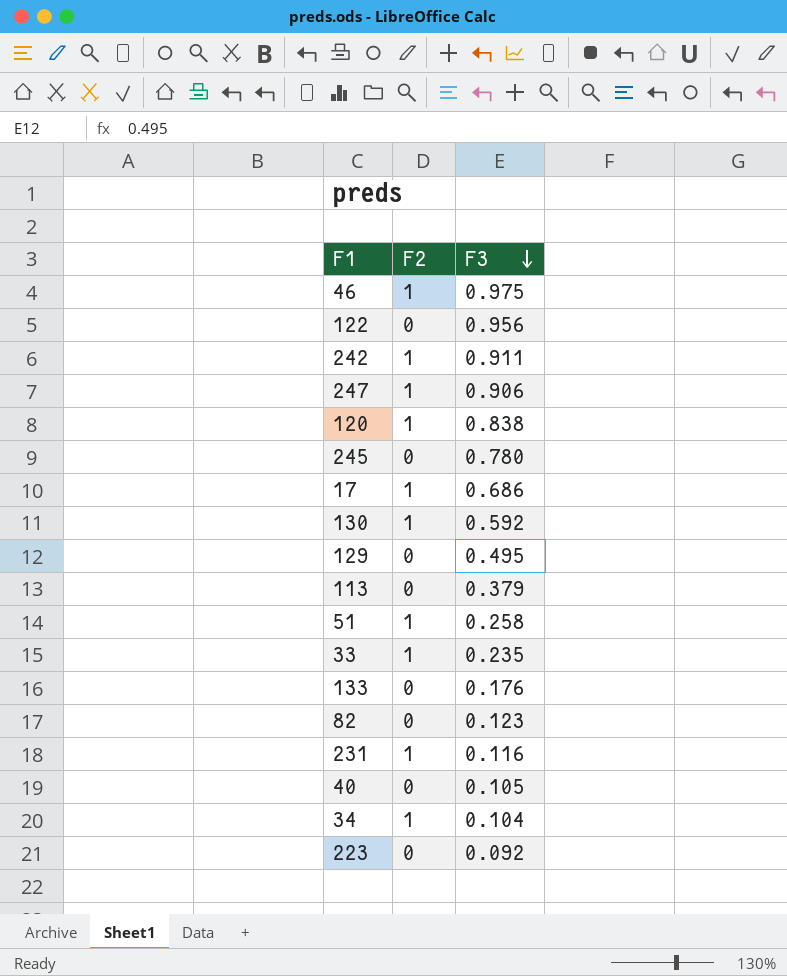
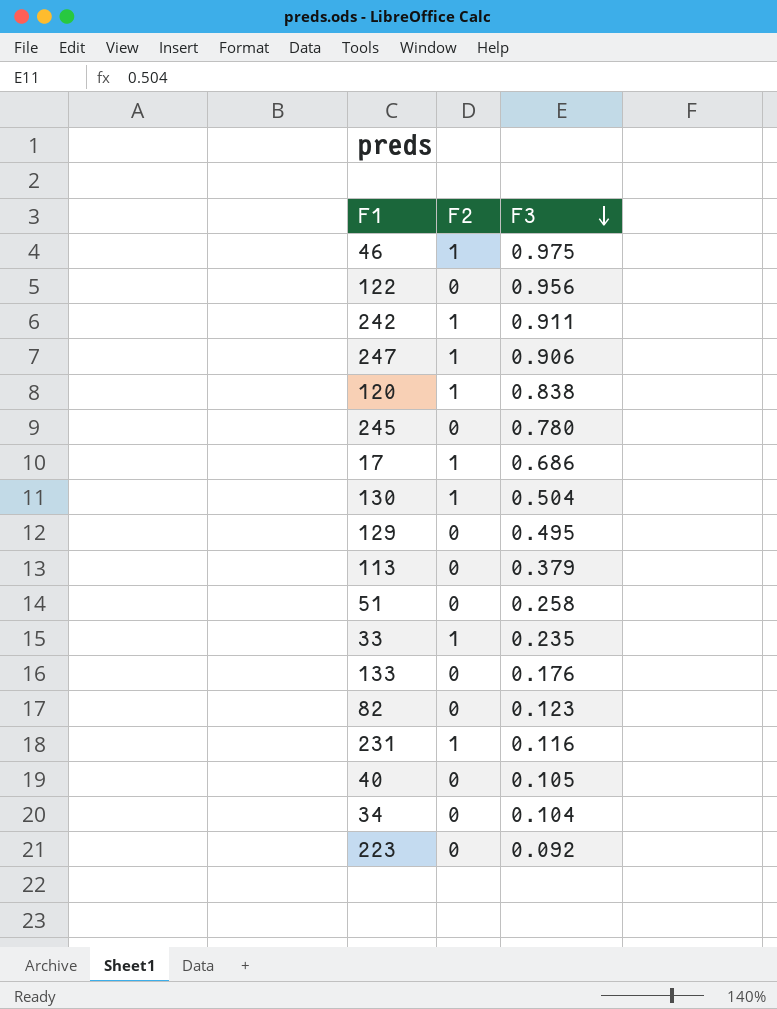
130 | F3: 0.592 -> 0.504
51 | F2: 1 -> 0
34 | F2: 1 -> 0

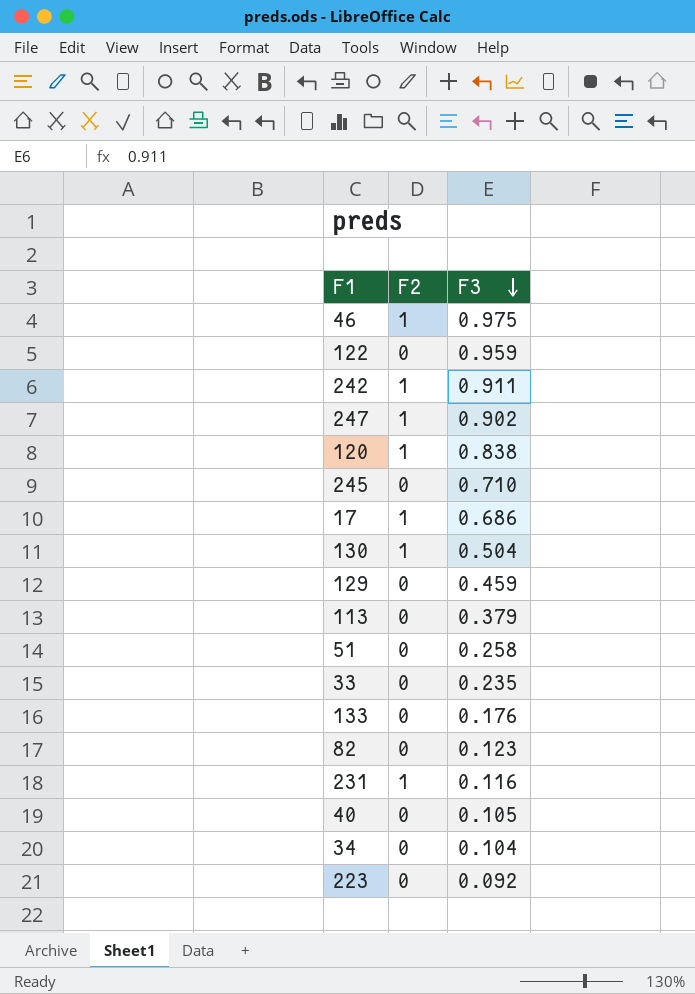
122 | F3: 0.956 -> 0.959
247 | F3: 0.906 -> 0.902
245 | F3: 0.780 -> 0.710
129 | F3: 0.495 -> 0.459
33 | F2: 1 -> 0

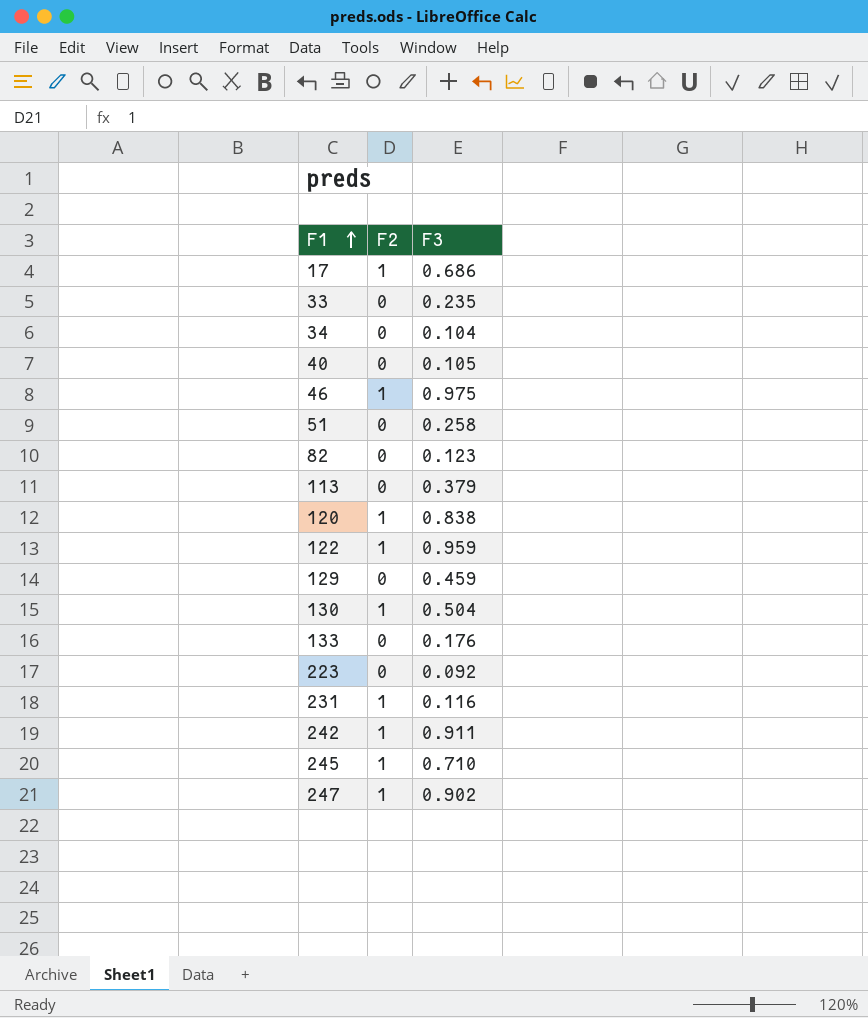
row order: F3 descending -> F1 ascending
122 | F2: 0 -> 1
245 | F2: 0 -> 1

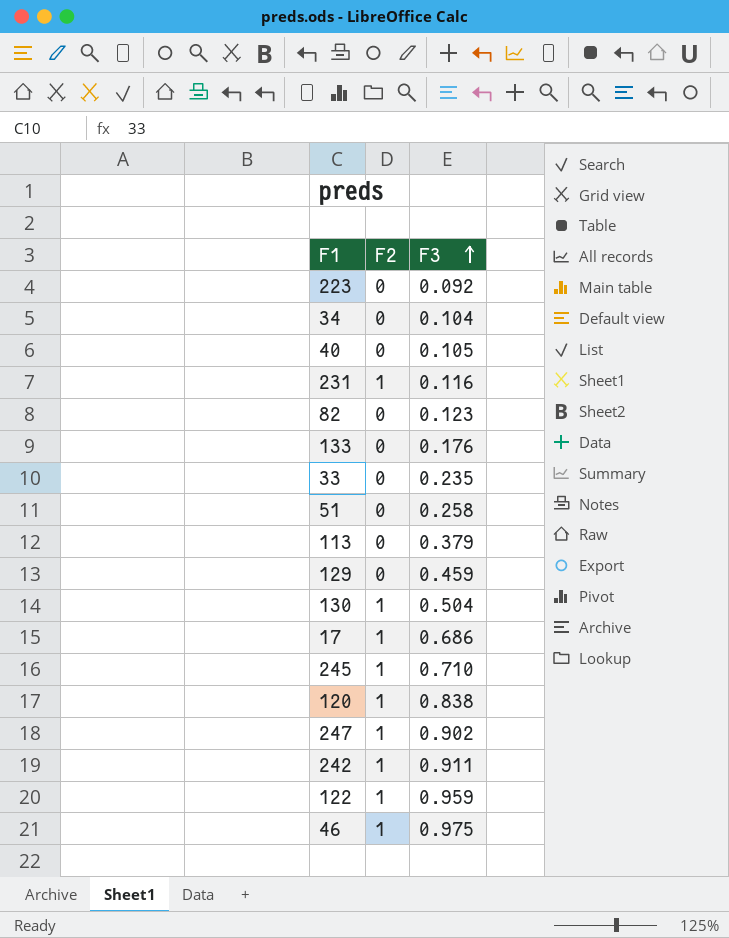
row order: F1 ascending -> F3 ascending

